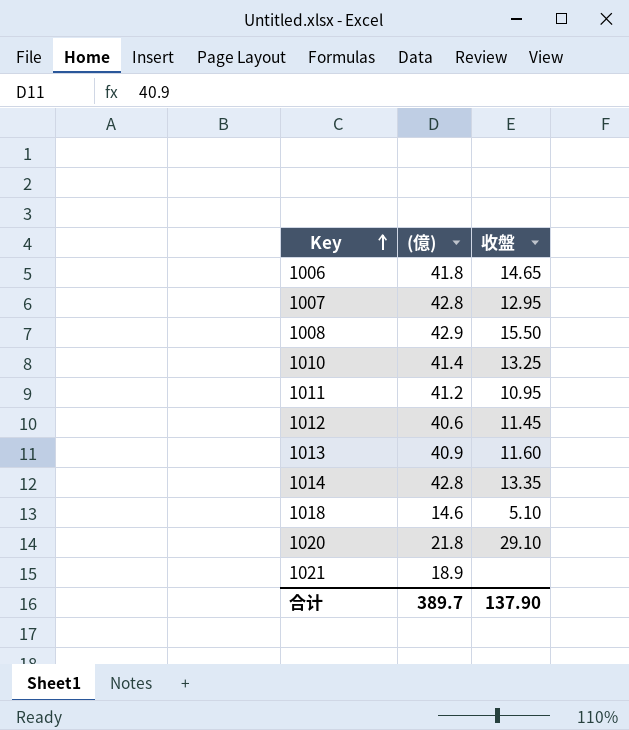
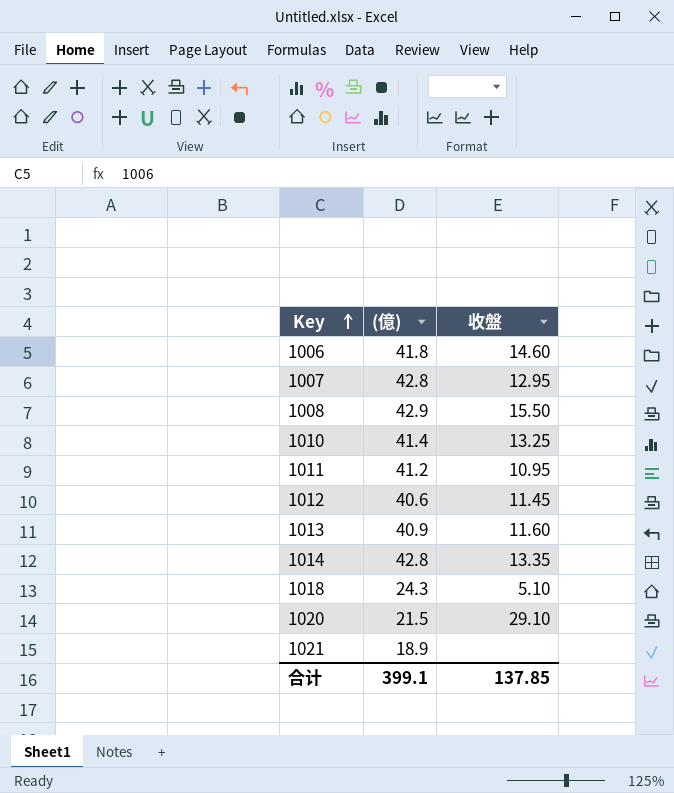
1006 | 收盤: 14.65 -> 14.60
1018 | (億): 14.6 -> 24.3
1020 | (億): 21.8 -> 21.5
合计 | (億): 389.7 -> 399.1
合计 | 收盤: 137.90 -> 137.85

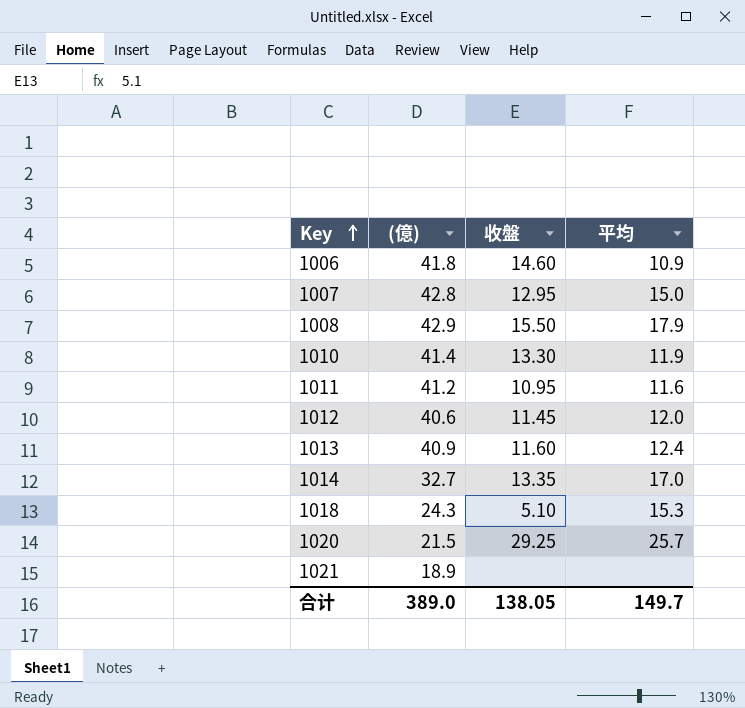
column 平均 | position: none -> 4
1010 | 收盤: 13.25 -> 13.30
1014 | (億): 42.8 -> 32.7
1020 | 收盤: 29.10 -> 29.25
合计 | (億): 399.1 -> 389.0
合计 | 收盤: 137.85 -> 138.05

